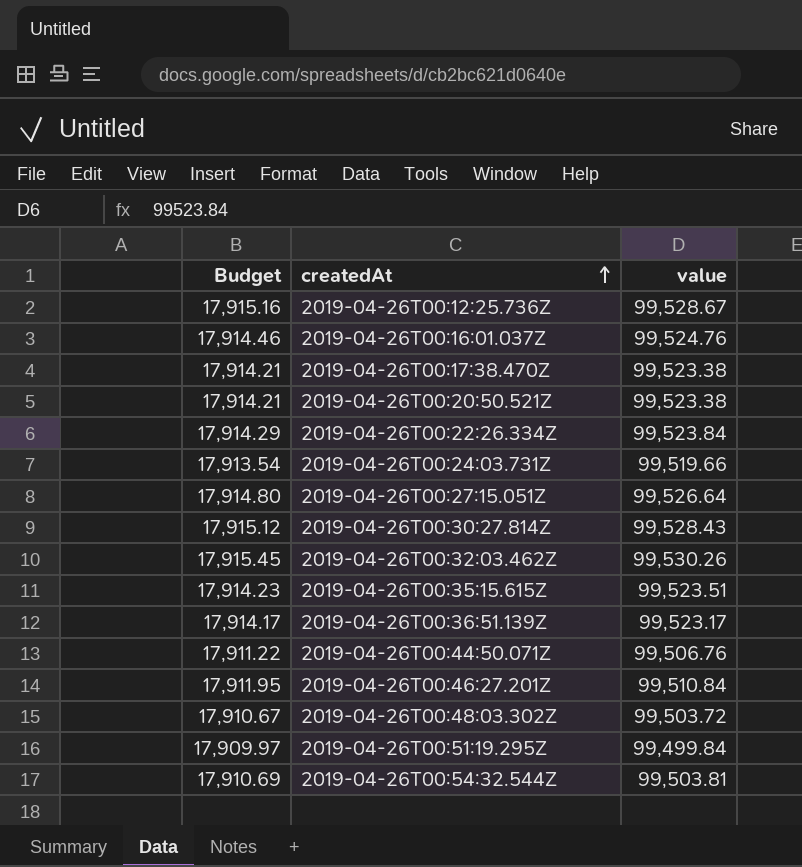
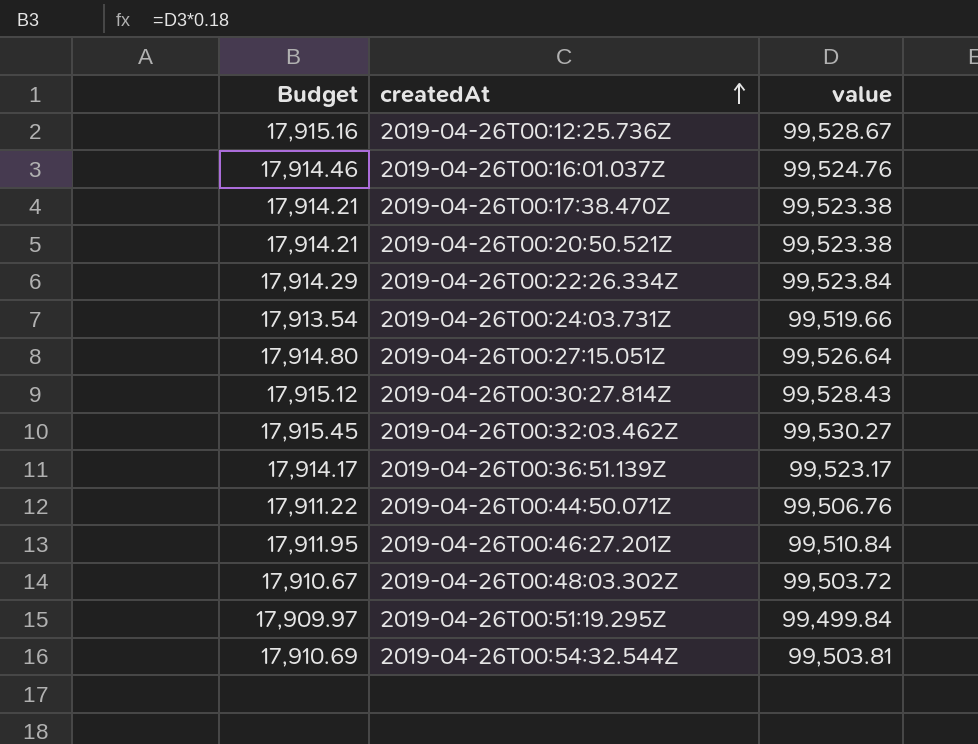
row 2019-04-26T00:35:15.615Z: 17,914.23 | 99,523.51 -> none
2019-04-26T00:32:03.462Z | value: 99,530.26 -> 99,530.27

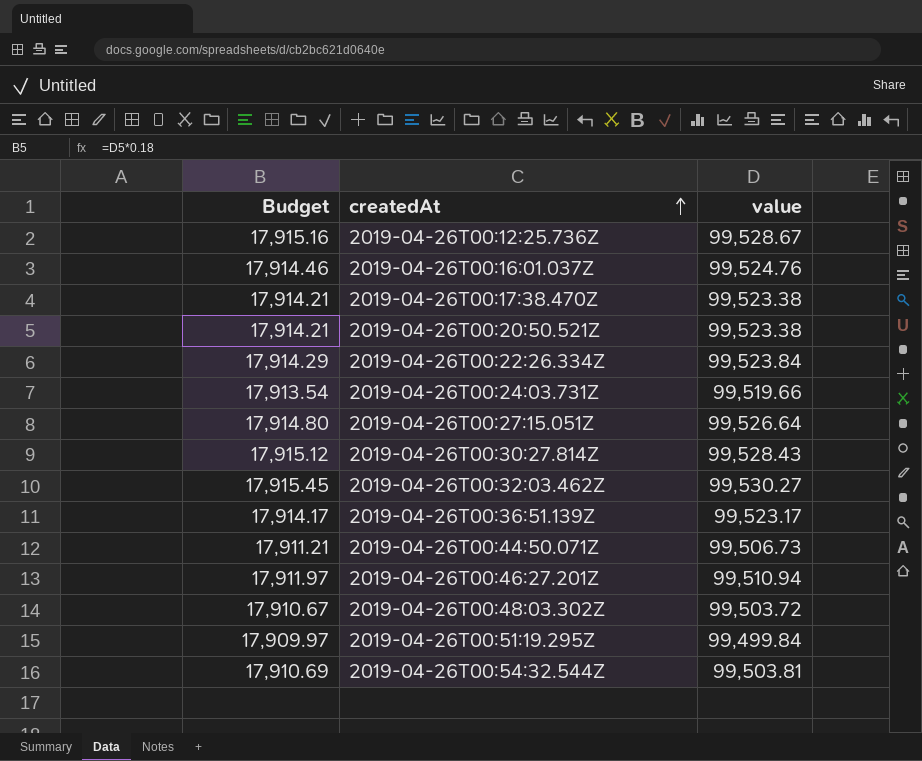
2019-04-26T00:44:50.071Z | Budget: 17,911.22 -> 17,911.21
2019-04-26T00:44:50.071Z | value: 99,506.76 -> 99,506.73
2019-04-26T00:46:27.201Z | Budget: 17,911.95 -> 17,911.97
2019-04-26T00:46:27.201Z | value: 99,510.84 -> 99,510.94

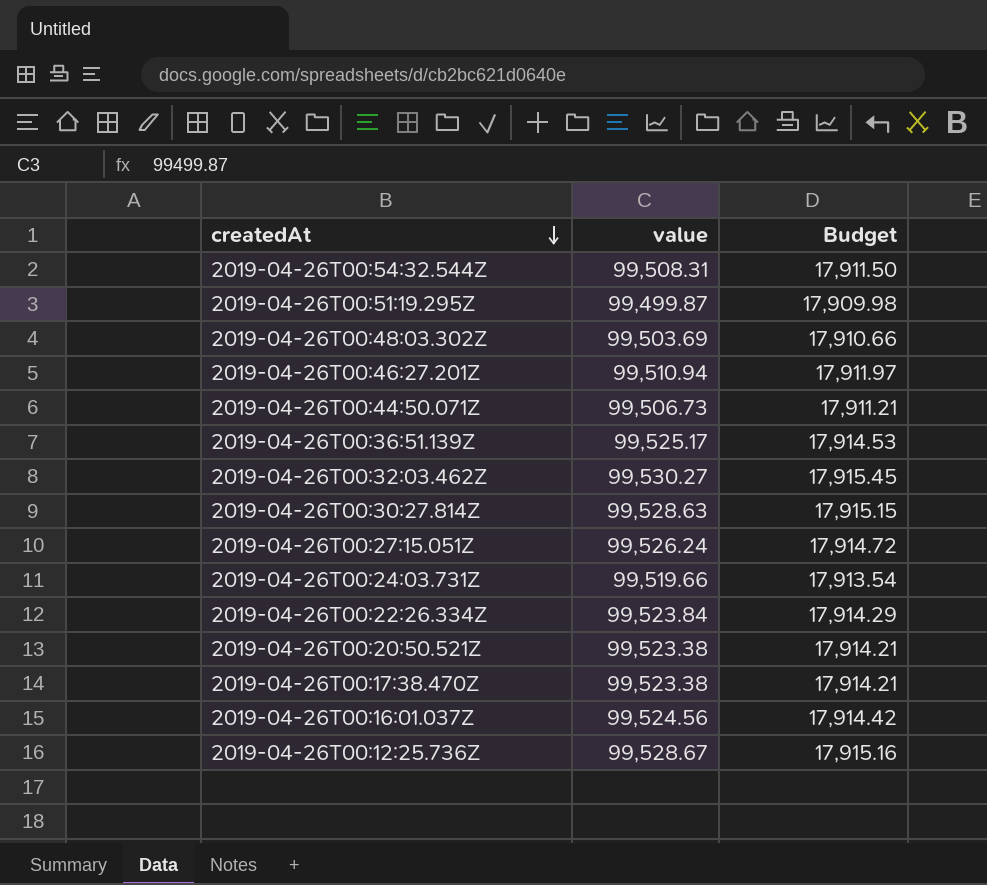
row order: createdAt ascending -> createdAt descending
column Budget | position: 1 -> 3
2019-04-26T00:54:32.544Z | value: 99,503.81 -> 99,508.31
2019-04-26T00:54:32.544Z | Budget: 17,910.69 -> 17,911.50
2019-04-26T00:51:19.295Z | value: 99,499.84 -> 99,499.87
2019-04-26T00:51:19.295Z | Budget: 17,909.97 -> 17,909.98
2019-04-26T00:48:03.302Z | value: 99,503.72 -> 99,503.69
2019-04-26T00:48:03.302Z | Budget: 17,910.67 -> 17,910.66
2019-04-26T00:36:51.139Z | value: 99,523.17 -> 99,525.17
2019-04-26T00:36:51.139Z | Budget: 17,914.17 -> 17,914.53
2019-04-26T00:30:27.814Z | value: 99,528.43 -> 99,528.63
2019-04-26T00:30:27.814Z | Budget: 17,915.12 -> 17,915.15
2019-04-26T00:27:15.051Z | value: 99,526.64 -> 99,526.24
2019-04-26T00:27:15.051Z | Budget: 17,914.80 -> 17,914.72
2019-04-26T00:16:01.037Z | value: 99,524.76 -> 99,524.56
2019-04-26T00:16:01.037Z | Budget: 17,914.46 -> 17,914.42

